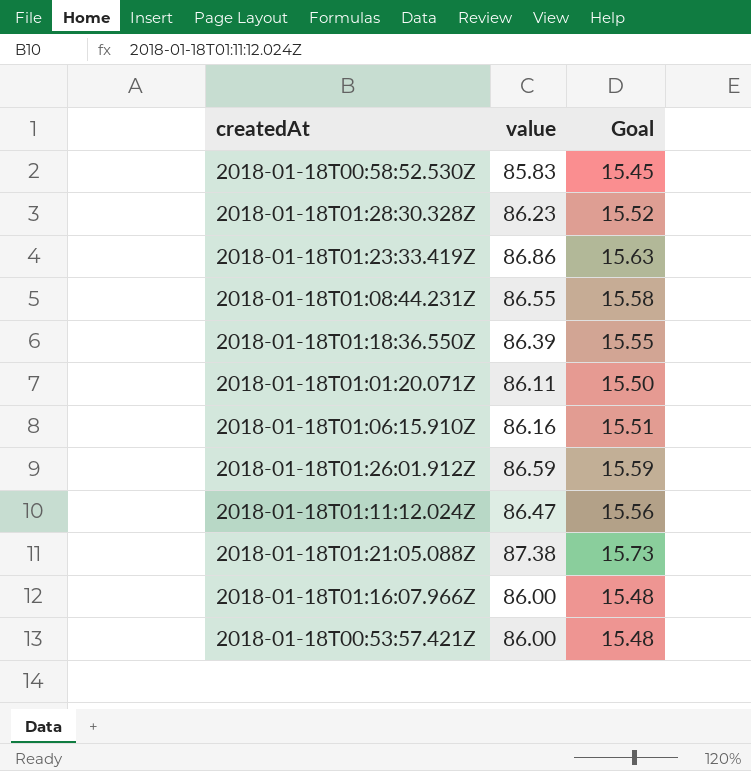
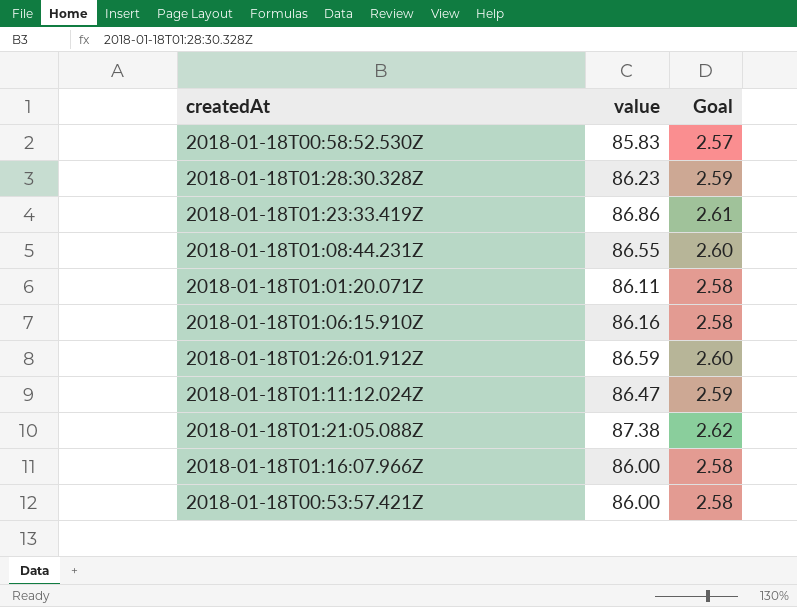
column Goal | formula: [value] * 0.18 -> [value] * 0.03
row 2018-01-18T01:18:36.550Z: 86.39 | 15.55 -> none

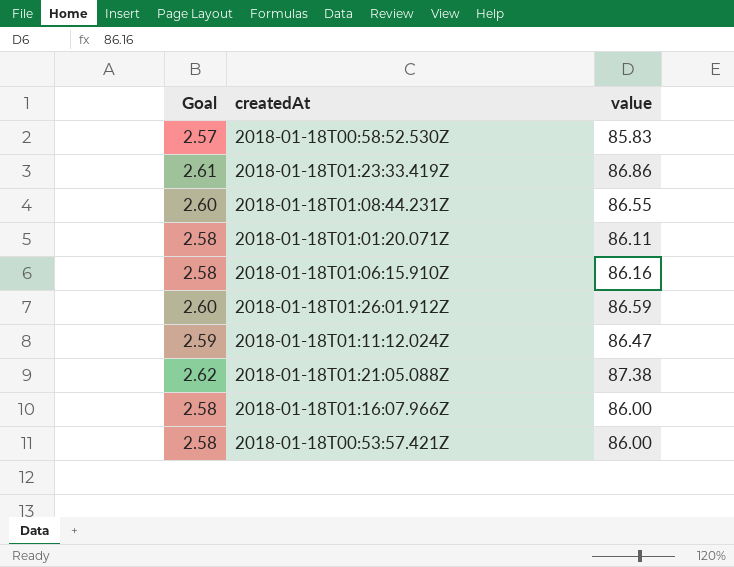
column Goal | position: 3 -> 1
row 2018-01-18T01:28:30.328Z: 86.23 | 2.59 -> none

